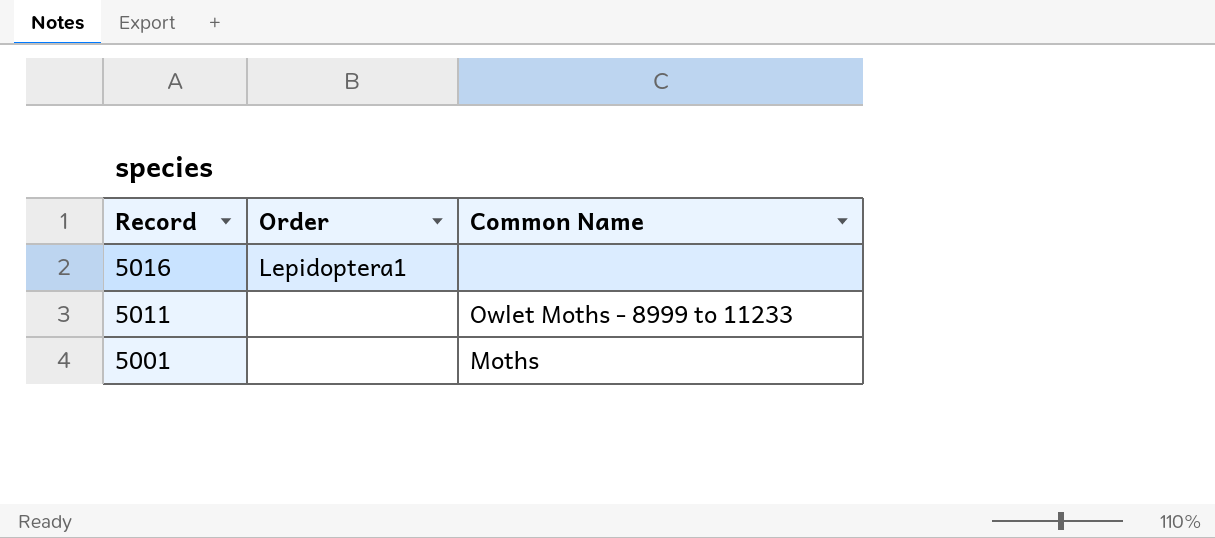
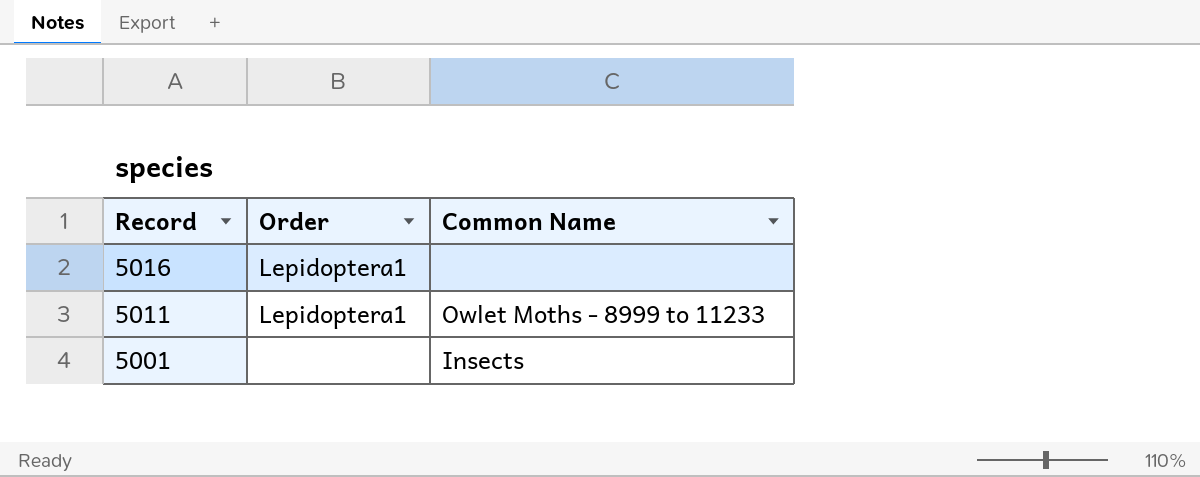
5011 | Order: none -> Lepidoptera1
5001 | Common Name: Moths -> Insects

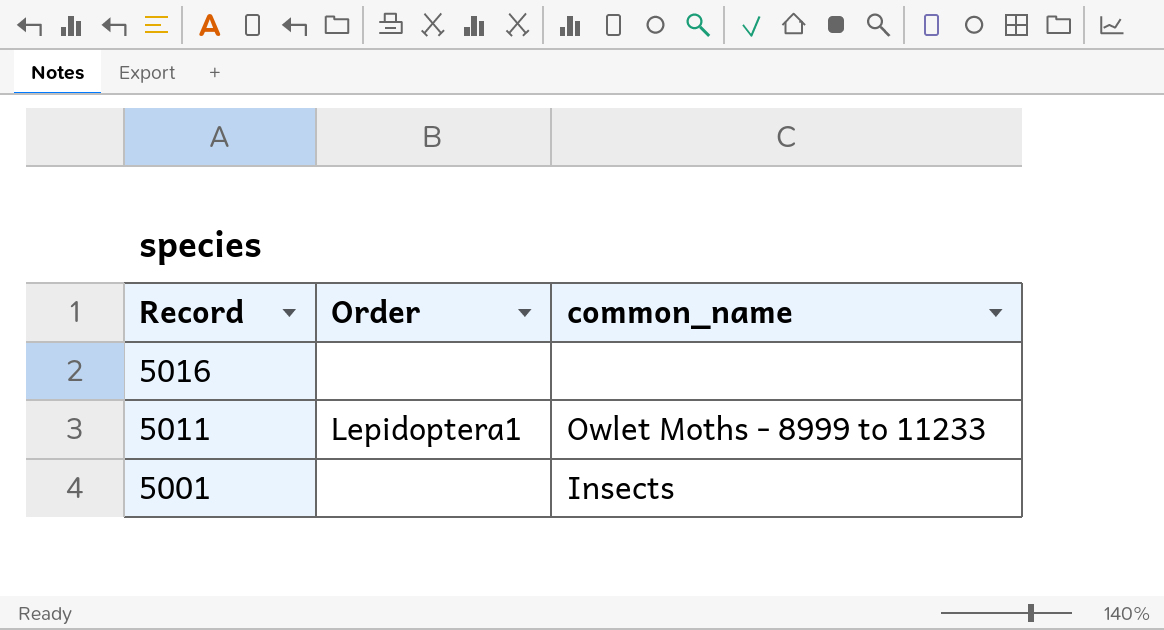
column name: Common Name -> common_name
5016 | Order: Lepidoptera1 -> none

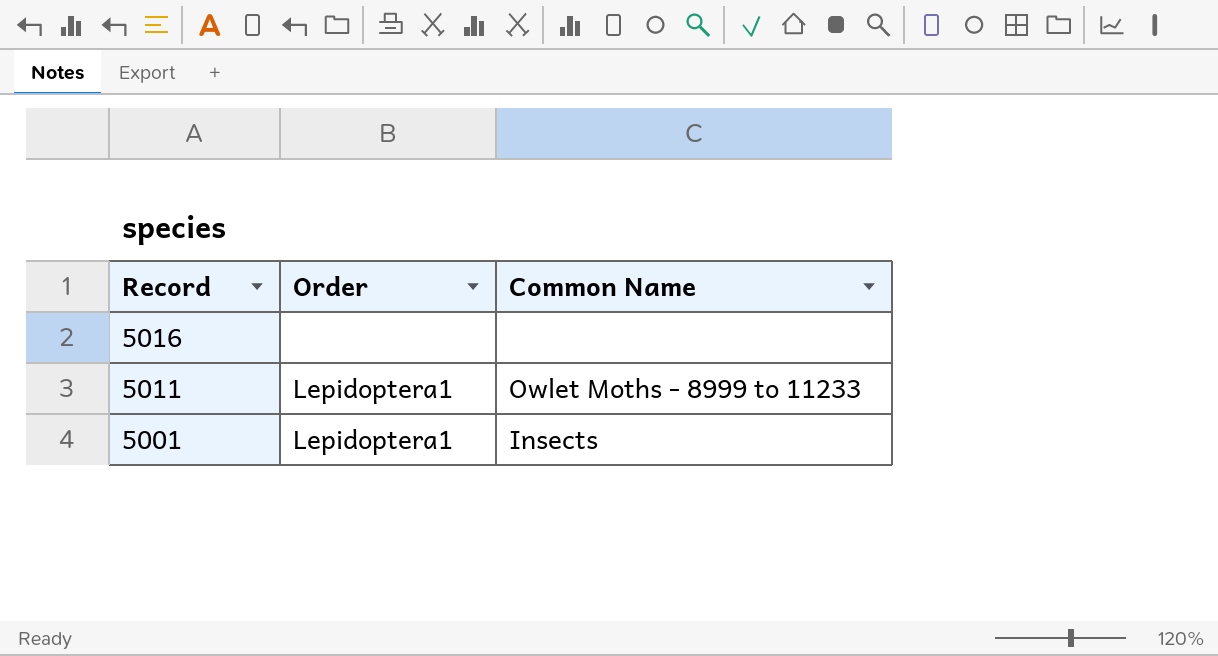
column name: common_name -> Common Name
5001 | Order: none -> Lepidoptera1

